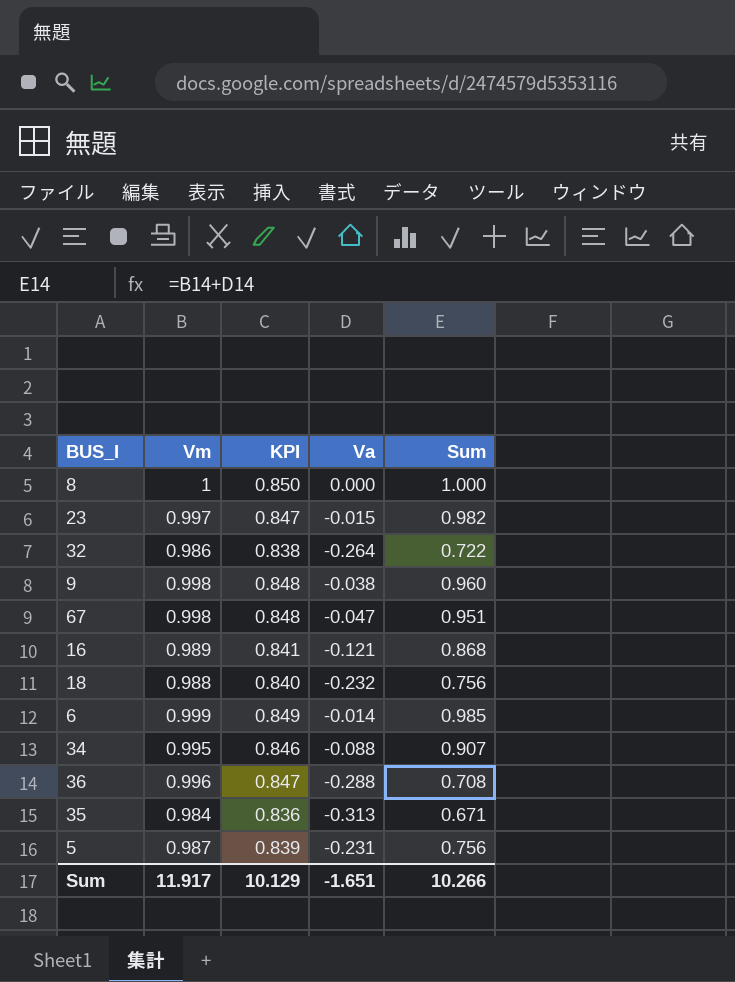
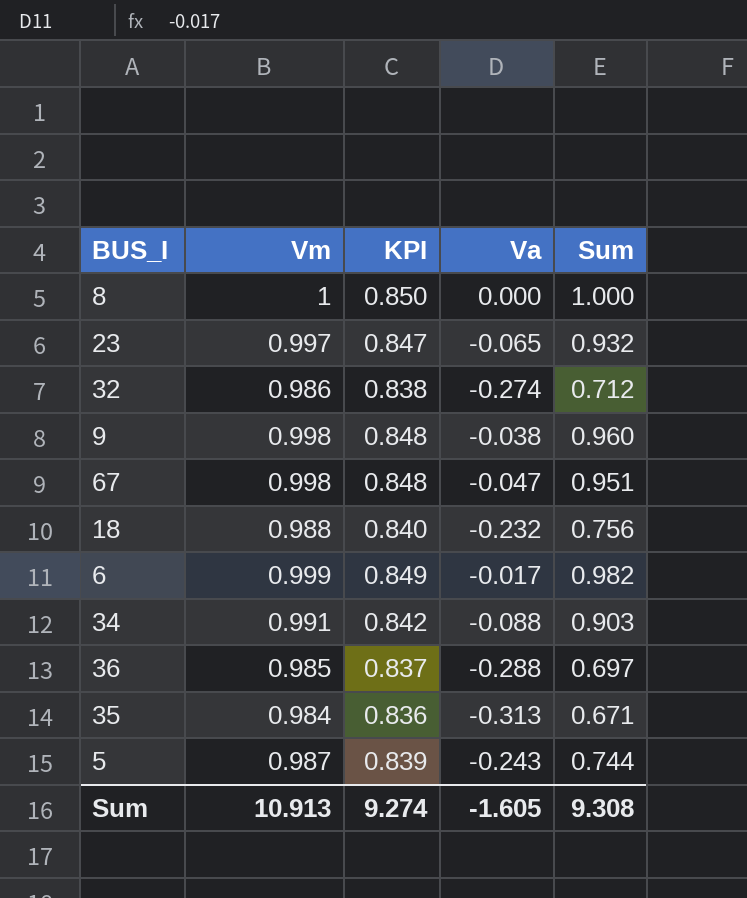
row 16: 0.989 | 0.841 | -0.121 | 0.868 -> none
23 | Va: -0.015 -> -0.065
23 | Sum: 0.982 -> 0.932
32 | Va: -0.264 -> -0.274
32 | Sum: 0.722 -> 0.712
6 | Va: -0.014 -> -0.017
6 | Sum: 0.985 -> 0.982
34 | Vm: 0.995 -> 0.991
34 | KPI: 0.846 -> 0.842
34 | Sum: 0.907 -> 0.903
36 | Vm: 0.996 -> 0.985
36 | KPI: 0.847 -> 0.837
36 | Sum: 0.708 -> 0.697
5 | Va: -0.231 -> -0.243
5 | Sum: 0.756 -> 0.744
Sum | Vm: 11.917 -> 10.913
Sum | KPI: 10.129 -> 9.274
Sum | Va: -1.651 -> -1.605
Sum | Sum: 10.266 -> 9.308

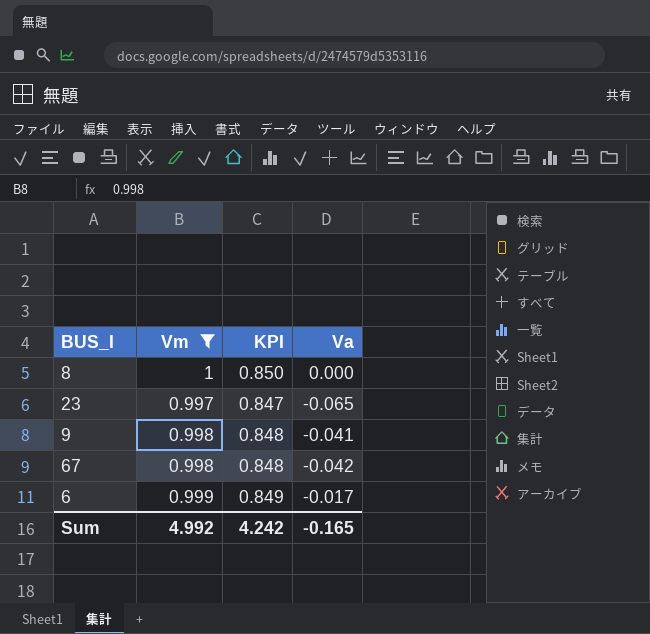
filter: none -> Vm >= 0.997
column Sum | formula: [Vm] + [Va] -> none
9 | Va: -0.038 -> -0.041
67 | Va: -0.047 -> -0.042
Sum | Vm: 10.913 -> 4.992
Sum | KPI: 9.274 -> 4.242
Sum | Va: -1.605 -> -0.165

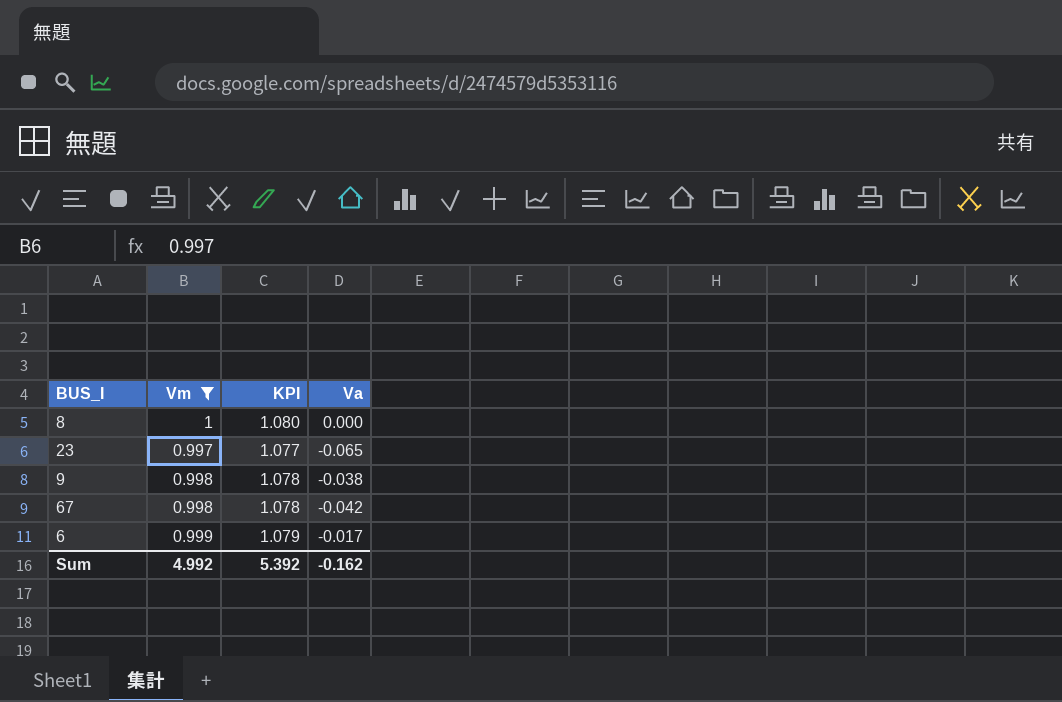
column KPI | formula: [Vm] * 0.85 -> [Vm] * 1.08
9 | Va: -0.041 -> -0.038
Sum | KPI: 4.242 -> 5.392
Sum | Va: -0.165 -> -0.162

